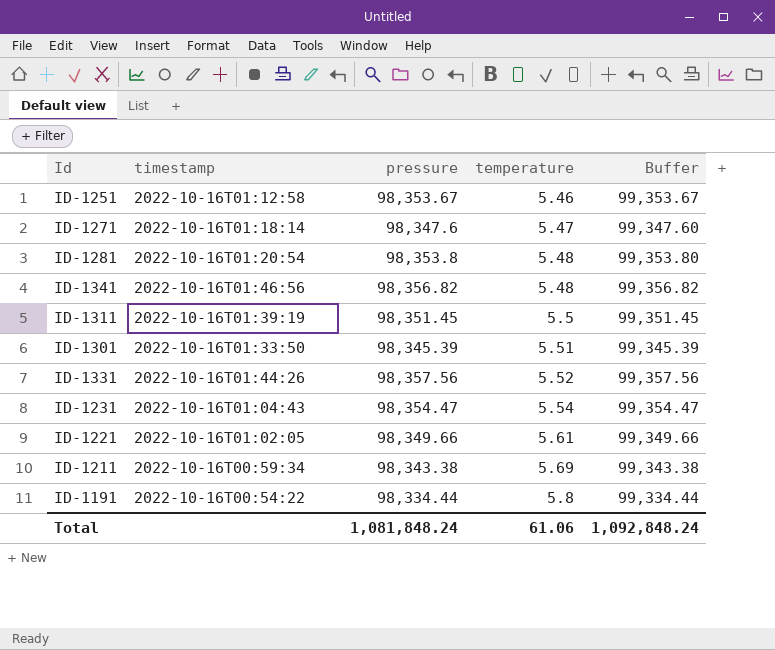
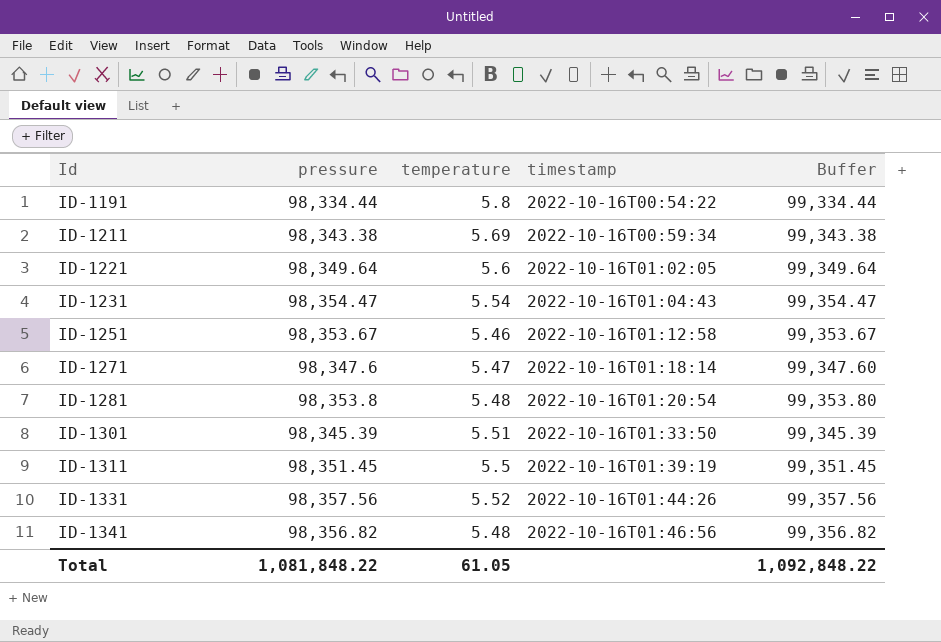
row order: temperature ascending -> Id ascending
column timestamp | position: 2 -> 4
ID-1221 | pressure: 98,349.66 -> 98,349.64
ID-1221 | temperature: 5.61 -> 5.6
ID-1221 | Buffer: 99,349.66 -> 99,349.64
Total | pressure: 1,081,848.24 -> 1,081,848.22
Total | temperature: 61.06 -> 61.05
Total | Buffer: 1,092,848.24 -> 1,092,848.22

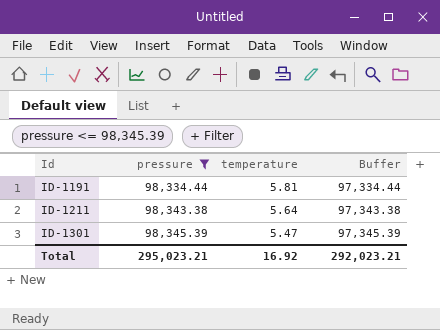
filter: none -> pressure <= 98,345.39
column timestamp | position: 4 -> none
column Buffer | formula: [pressure] + 1000 -> [pressure] - 1000
ID-1191 | temperature: 5.8 -> 5.81
ID-1211 | temperature: 5.69 -> 5.64
ID-1301 | temperature: 5.51 -> 5.47
Total | pressure: 1,081,848.22 -> 295,023.21
Total | temperature: 61.05 -> 16.92
Total | Buffer: 1,092,848.22 -> 292,023.21

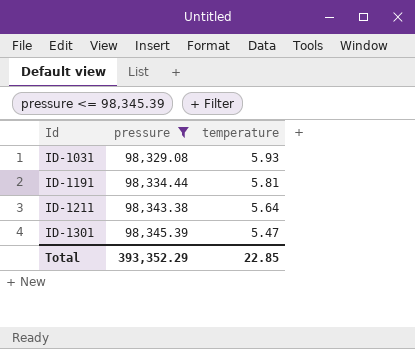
column Buffer | formula: [pressure] - 1000 -> none
row ID-1031: none -> 98,329.08 | 5.93
Total | pressure: 295,023.21 -> 393,352.29
Total | temperature: 16.92 -> 22.85

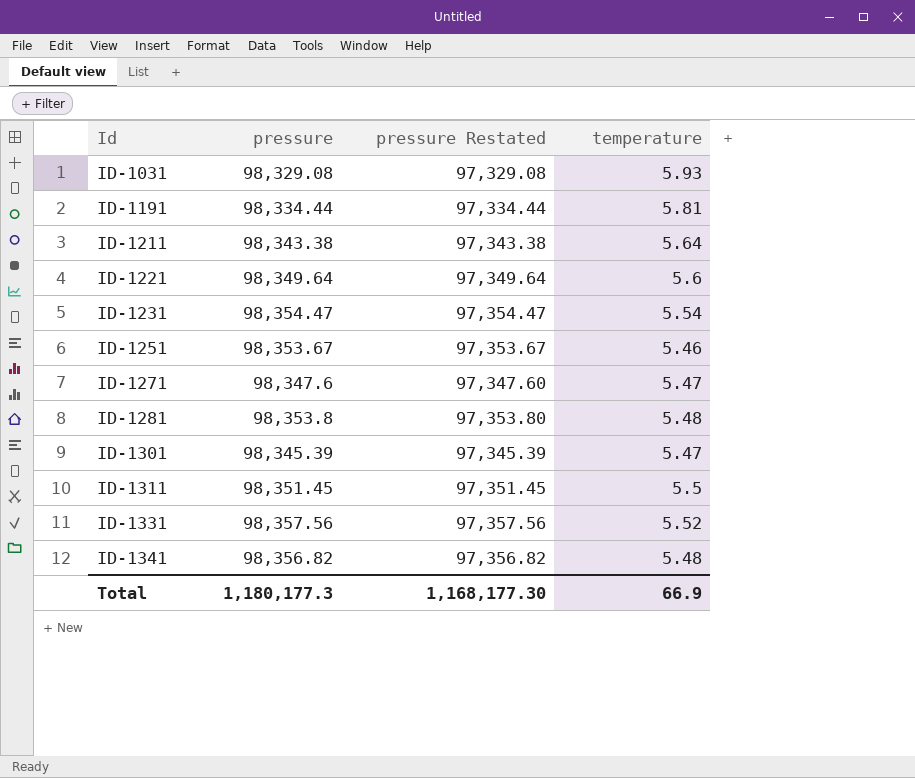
filter: pressure <= 98,345.39 -> none
column pressure Restated | formula: none -> [pressure] - 1000
Total | pressure: 393,352.29 -> 1,180,177.3
Total | temperature: 22.85 -> 66.9

